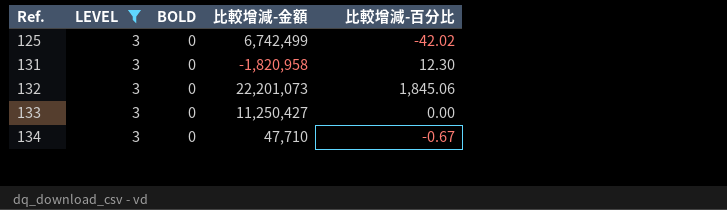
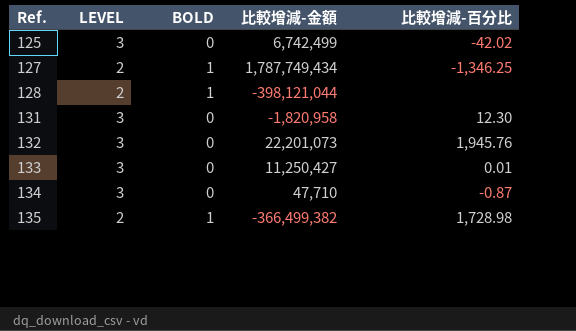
filter: LEVEL = 3 -> none
132 | 比較增減-百分比: 1,845.06 -> 1,945.76
133 | 比較增減-百分比: 0.00 -> 0.01
134 | 比較增減-百分比: -0.67 -> -0.87

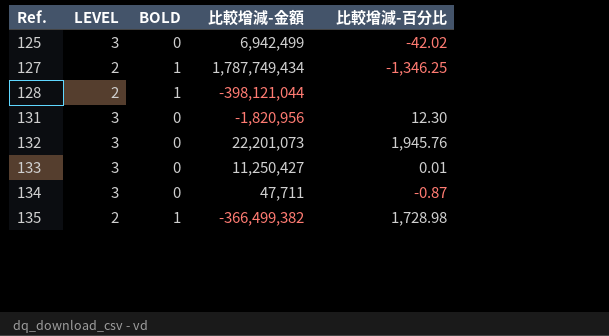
125 | 比較增減-金額: 6,742,499 -> 6,942,499
131 | 比較增減-金額: -1,820,958 -> -1,820,956
134 | 比較增減-金額: 47,710 -> 47,711

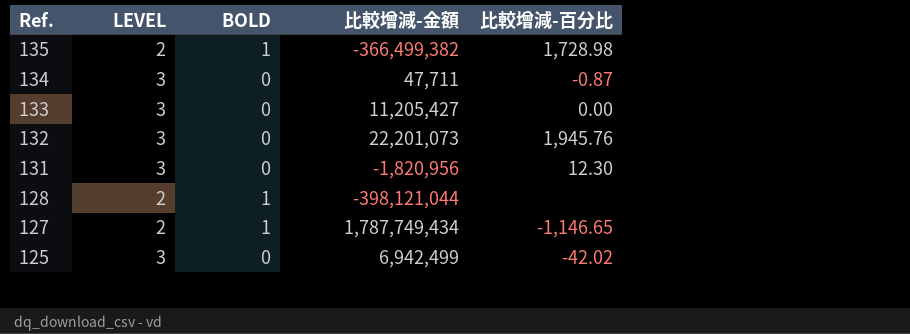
row order: Ref. ascending -> Ref. descending
133 | 比較增減-金額: 11,250,427 -> 11,205,427
133 | 比較增減-百分比: 0.01 -> 0.00
127 | 比較增減-百分比: -1,346.25 -> -1,146.65

